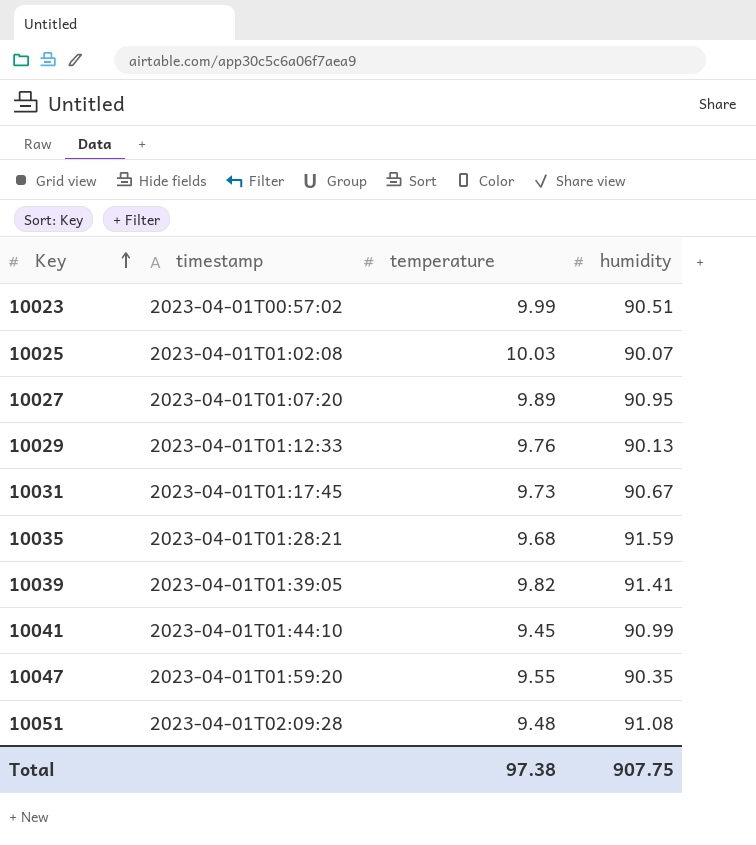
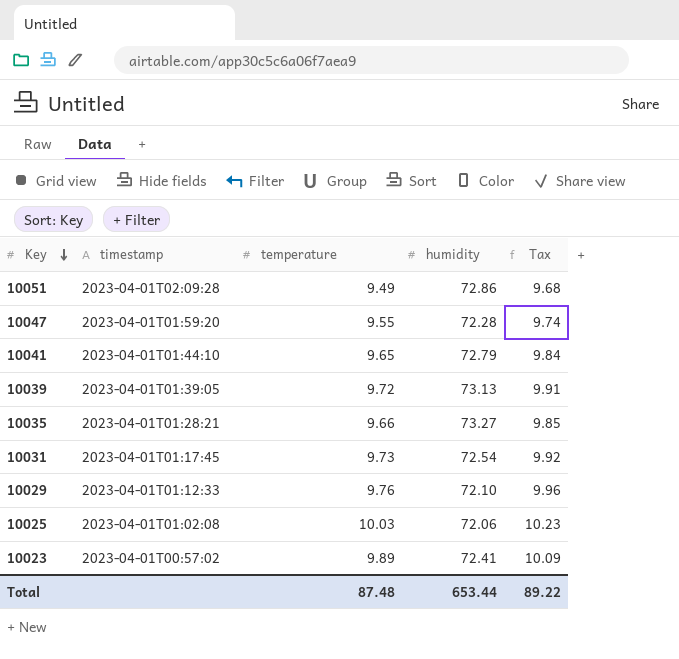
row order: Key ascending -> Key descending
column Tax | formula: none -> [temperature] * 1.02
row 10027: 2023-04-01T01:07:20 | 9.89 | 90.95 -> none
10051 | temperature: 9.48 -> 9.49
10051 | humidity: 91.08 -> 72.86
10047 | humidity: 90.35 -> 72.28
10041 | temperature: 9.45 -> 9.65
10041 | humidity: 90.99 -> 72.79
10039 | temperature: 9.82 -> 9.72
10039 | humidity: 91.41 -> 73.13
10035 | temperature: 9.68 -> 9.66
10035 | humidity: 91.59 -> 73.27
10031 | humidity: 90.67 -> 72.54
10029 | humidity: 90.13 -> 72.10
10025 | humidity: 90.07 -> 72.06
10023 | temperature: 9.99 -> 9.89
10023 | humidity: 90.51 -> 72.41
Total | temperature: 97.38 -> 87.48
Total | humidity: 907.75 -> 653.44

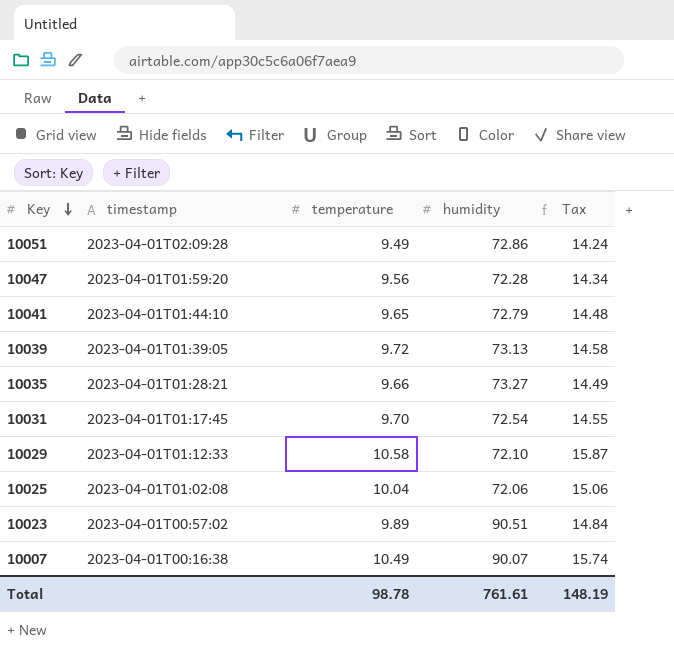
column Tax | formula: [temperature] * 1.02 -> [temperature] * 1.5
10047 | temperature: 9.55 -> 9.56
10031 | temperature: 9.73 -> 9.70
10029 | temperature: 9.76 -> 10.58
10025 | temperature: 10.03 -> 10.04
10023 | humidity: 72.41 -> 90.51
row 10007: none -> 2023-04-01T00:16:38 | 10.49 | 90.07 | 15.74
Total | temperature: 87.48 -> 98.78
Total | humidity: 653.44 -> 761.61
Total | Tax: 89.22 -> 148.19

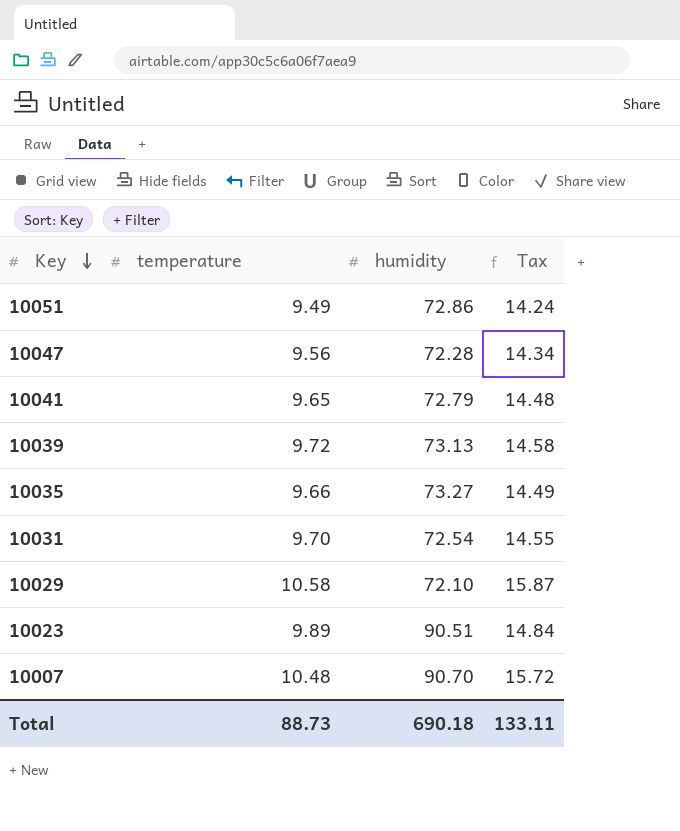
column timestamp | position: 2 -> none
row 10025: 2023-04-01T01:02:08 | 10.04 | 72.06 | 15.06 -> none
10007 | temperature: 10.49 -> 10.48
10007 | humidity: 90.07 -> 90.70
10007 | Tax: 15.74 -> 15.72
Total | temperature: 98.78 -> 88.73
Total | humidity: 761.61 -> 690.18
Total | Tax: 148.19 -> 133.11

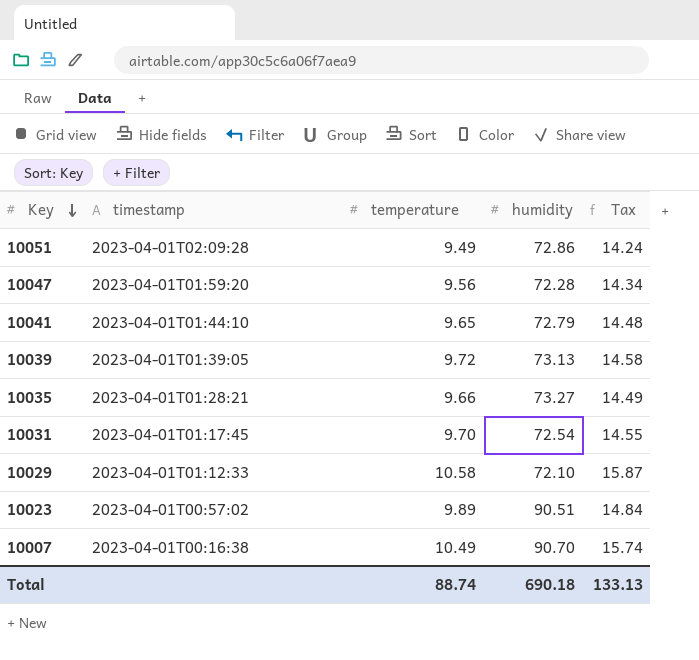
column timestamp | position: none -> 2
10007 | temperature: 10.48 -> 10.49
10007 | Tax: 15.72 -> 15.74
Total | temperature: 88.73 -> 88.74
Total | Tax: 133.11 -> 133.13

